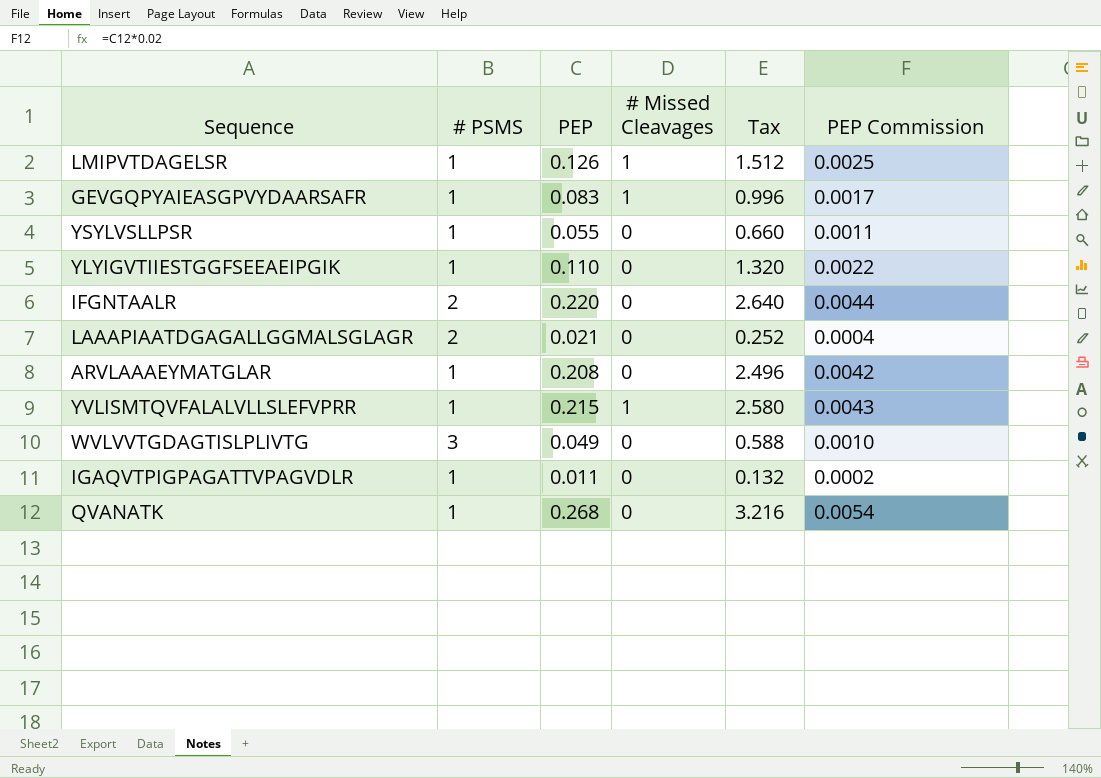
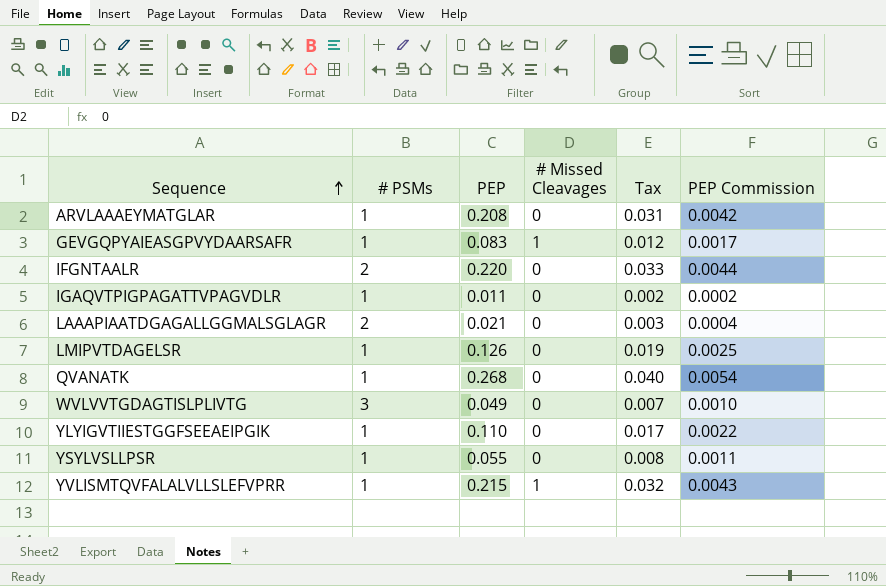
row order: none -> Sequence ascending
column name: # PSMS -> # PSMs
column Tax | formula: [PEP] * 12 -> [PEP] * 0.15
LMIPVTDAGELSR | # Missed Cleavages: 1 -> 0

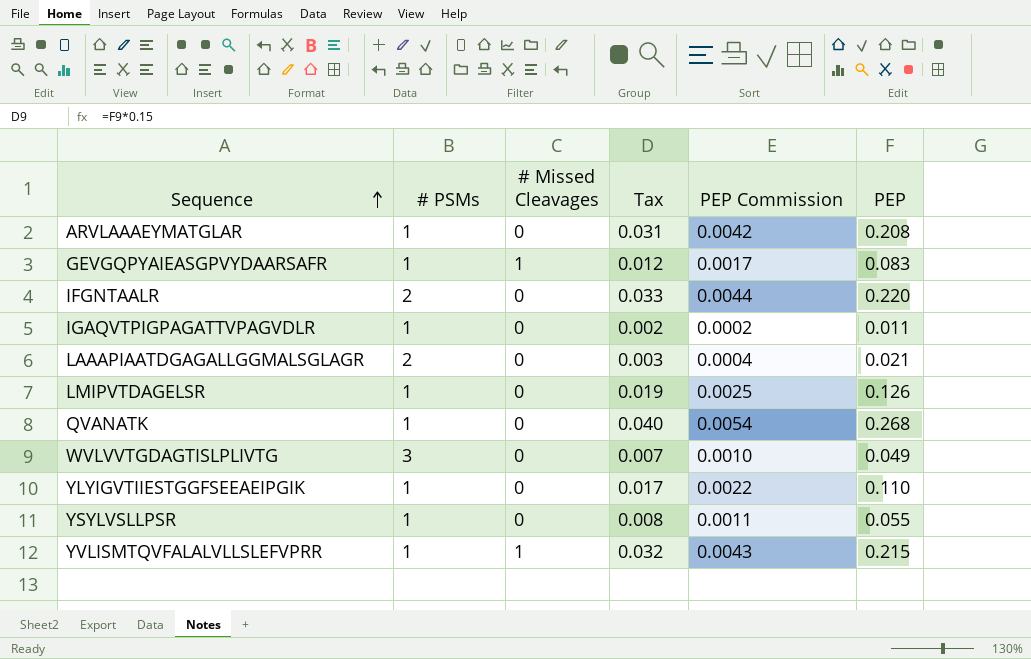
column PEP | position: 3 -> 6

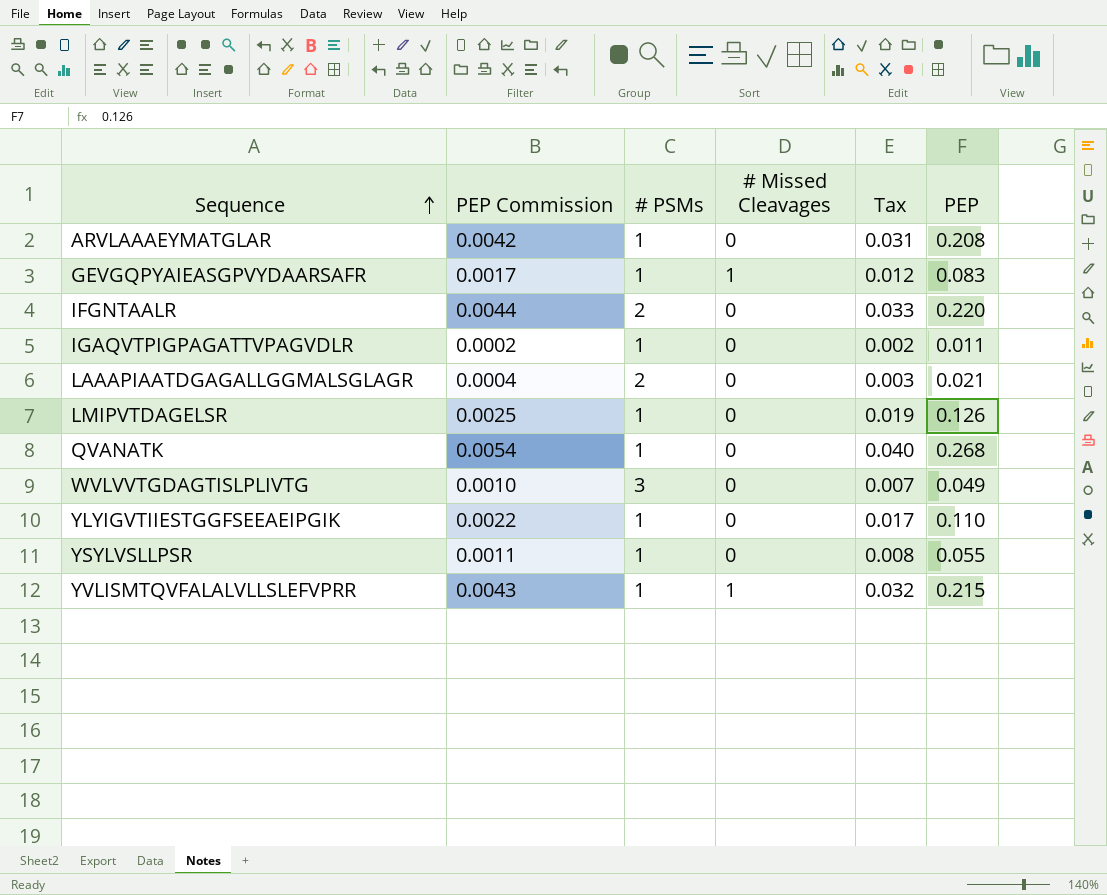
column PEP Commission | position: 5 -> 2

